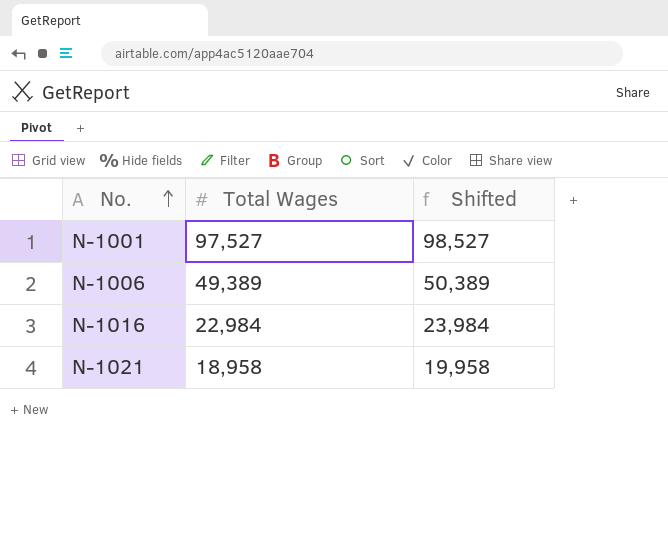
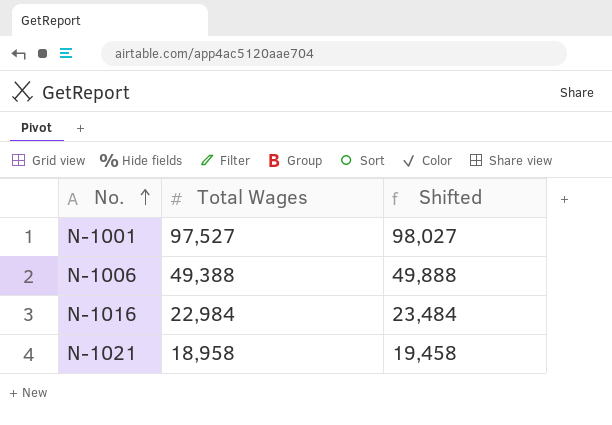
column Shifted | formula: [Total Wages] + 1000 -> [Total Wages] + 500
N-1006 | Total Wages: 49,389 -> 49,388

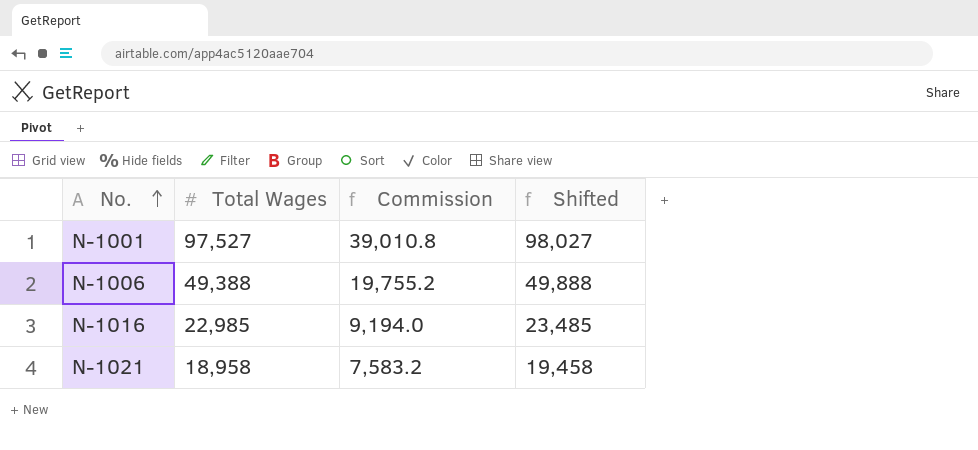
column Commission | formula: none -> [Total Wages] * 0.4
N-1016 | Total Wages: 22,984 -> 22,985
N-1016 | Shifted: 23,484 -> 23,485

